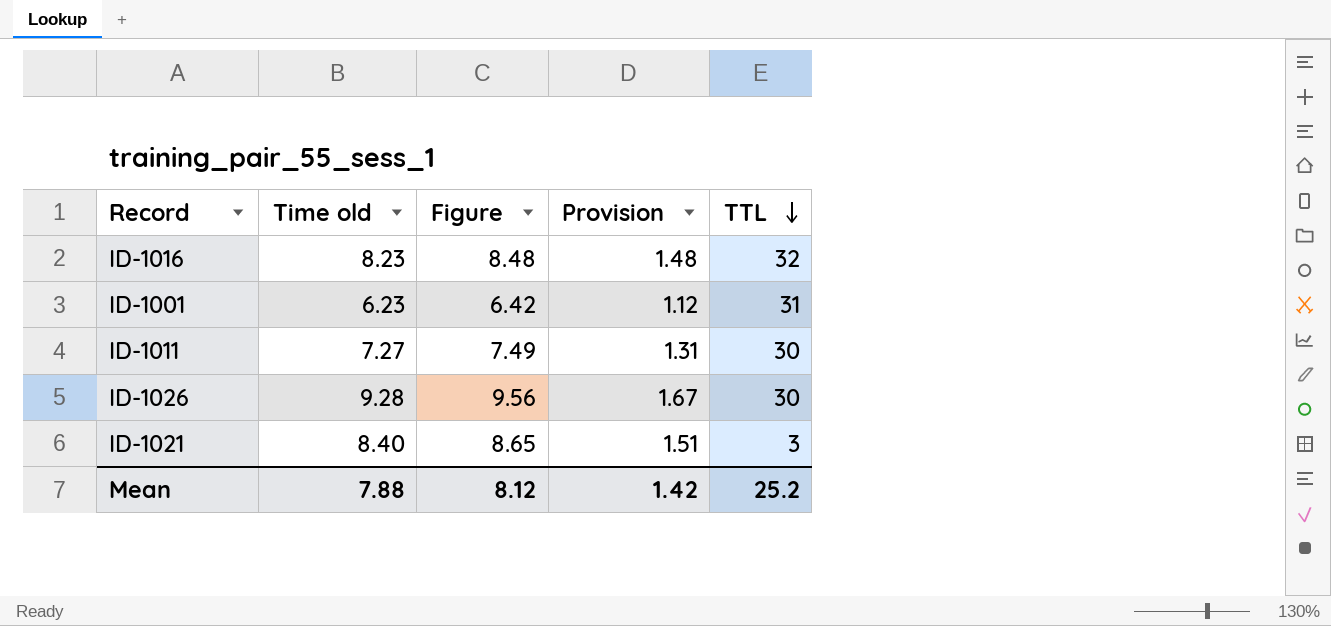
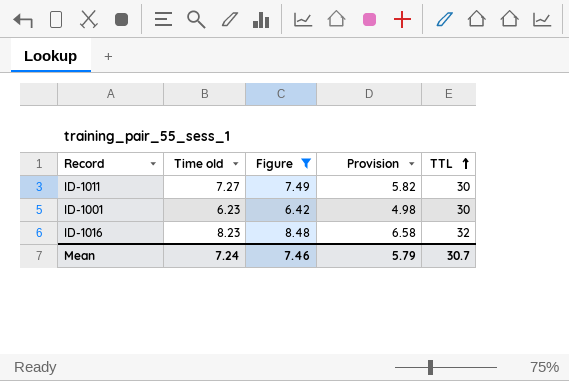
filter: none -> Figure <= 8.48
row order: TTL descending -> TTL ascending
column Provision | formula: [Time old] * 0.18 -> [Time old] * 0.8
ID-1001 | TTL: 31 -> 30
Mean | Time old: 7.88 -> 7.24
Mean | Figure: 8.12 -> 7.46
Mean | Provision: 1.42 -> 5.79
Mean | TTL: 25.2 -> 30.7

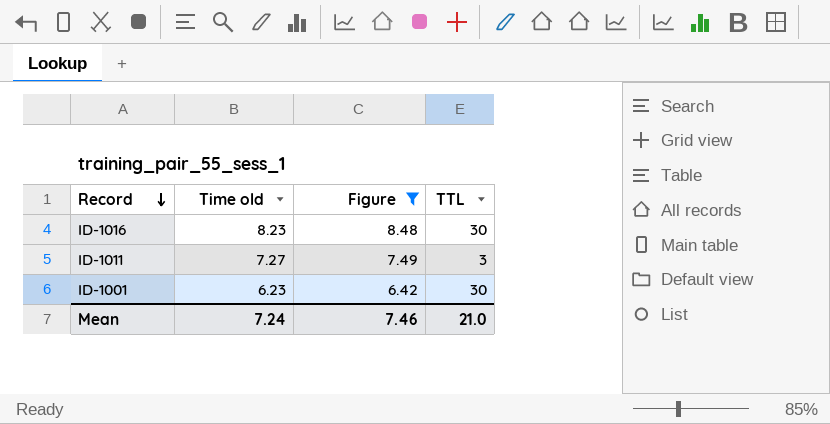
row order: TTL ascending -> Record descending
column Provision | formula: [Time old] * 0.8 -> none
ID-1016 | TTL: 32 -> 30
ID-1011 | TTL: 30 -> 3
Mean | TTL: 30.7 -> 21.0

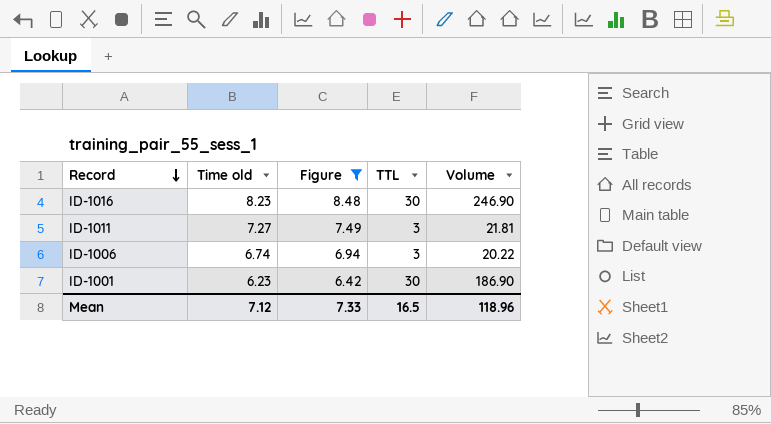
column Volume | formula: none -> [Time old] * [TTL]
row ID-1006: none -> 6.74 | 6.94 | 3 | 20.22
Mean | Time old: 7.24 -> 7.12
Mean | Figure: 7.46 -> 7.33
Mean | TTL: 21.0 -> 16.5

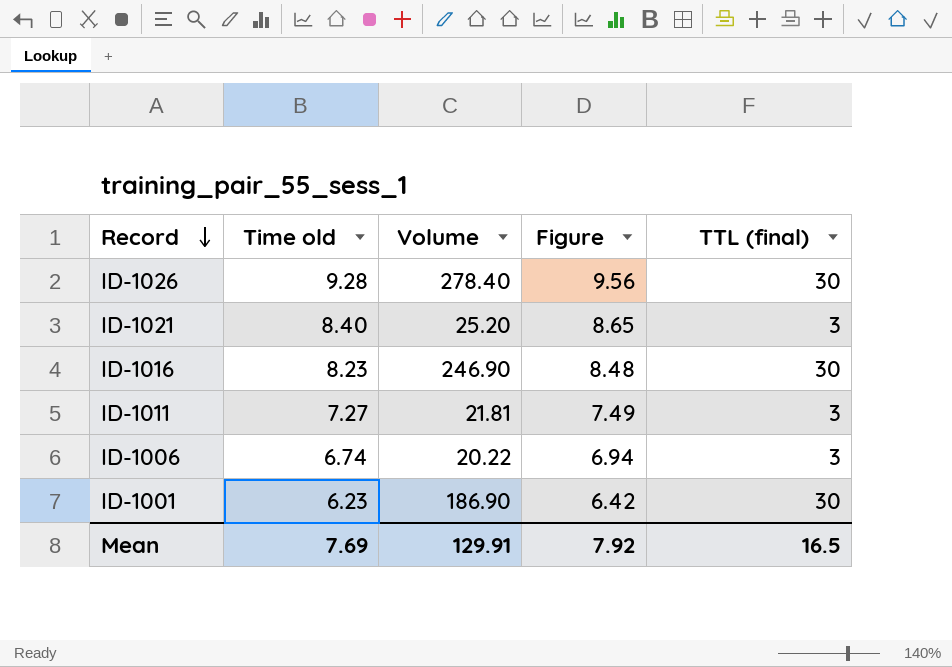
filter: Figure <= 8.48 -> none
column Volume | position: 5 -> 3
column name: TTL -> TTL (final)
Mean | Time old: 7.12 -> 7.69
Mean | Volume: 118.96 -> 129.91
Mean | Figure: 7.33 -> 7.92

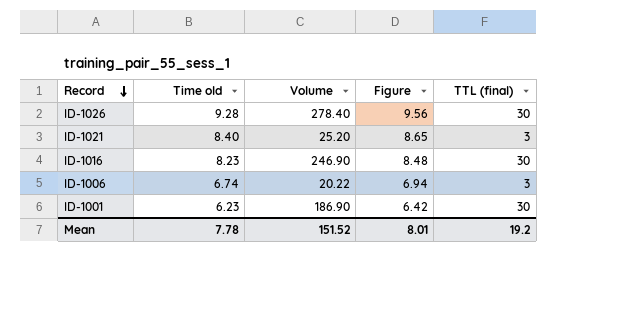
row ID-1011: 7.27 | 21.81 | 7.49 | 3 -> none
Mean | Time old: 7.69 -> 7.78
Mean | Volume: 129.91 -> 151.52
Mean | Figure: 7.92 -> 8.01
Mean | TTL (final): 16.5 -> 19.2

